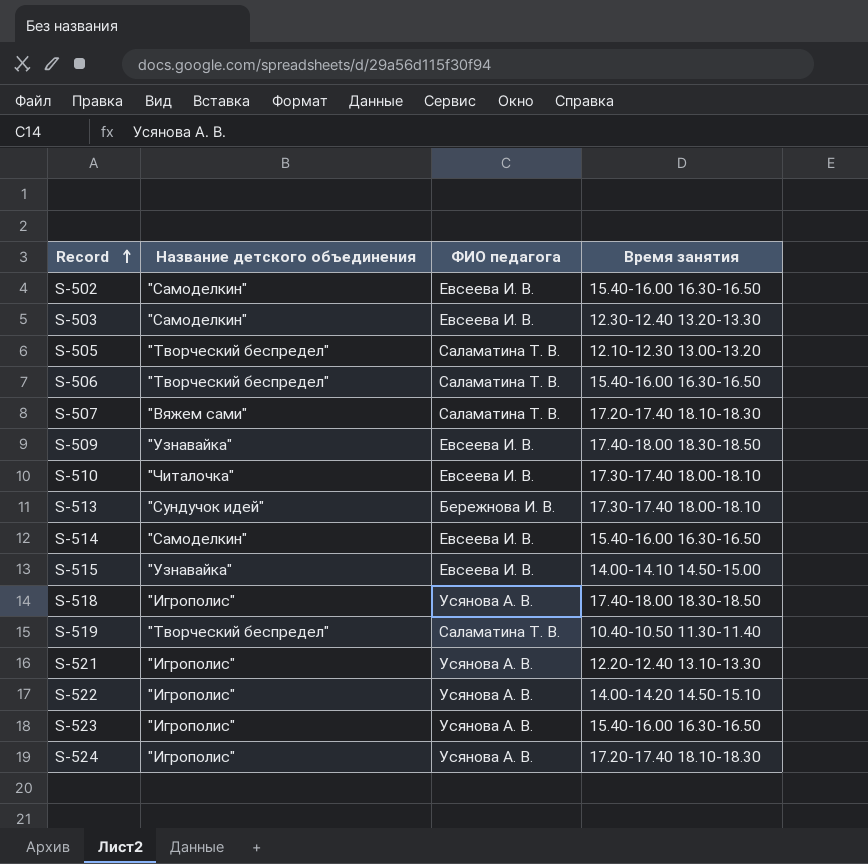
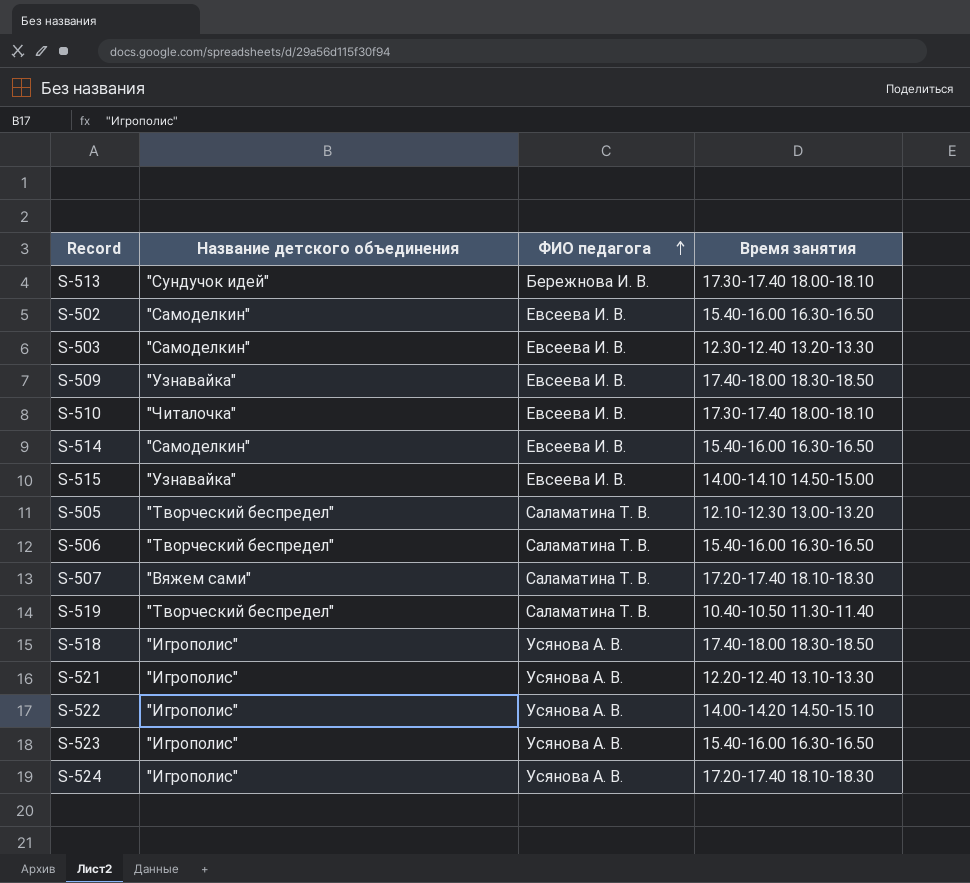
row order: Record ascending -> ФИО педагога ascending

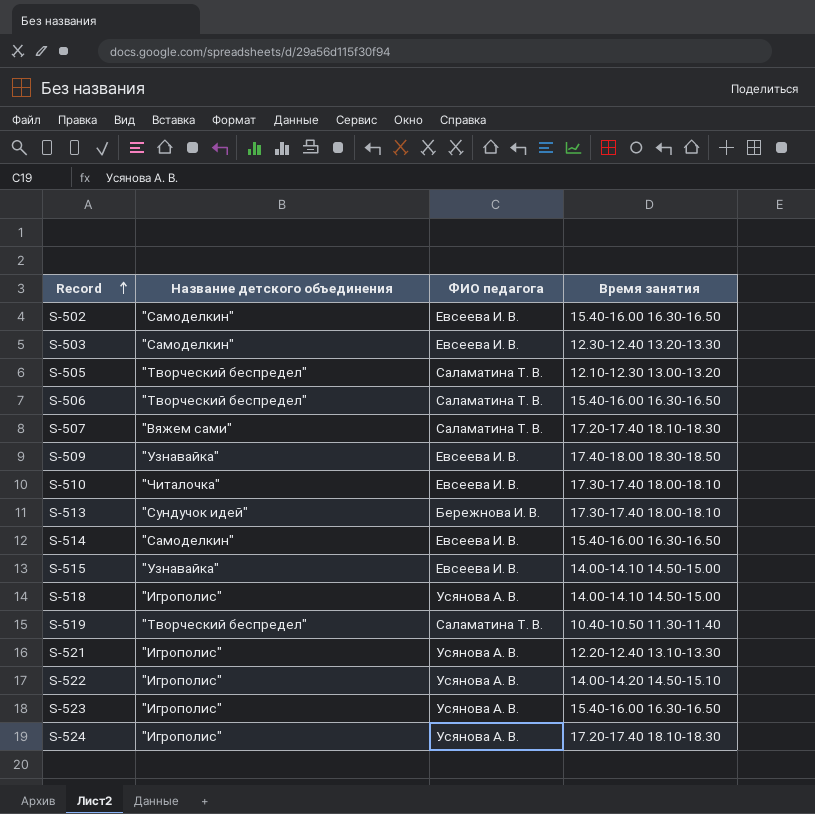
row order: ФИО педагога ascending -> Record ascending
S-518 | Время занятия: 17.40-18.00 18.30-18.50 -> 14.00-14.10 14.50-15.00

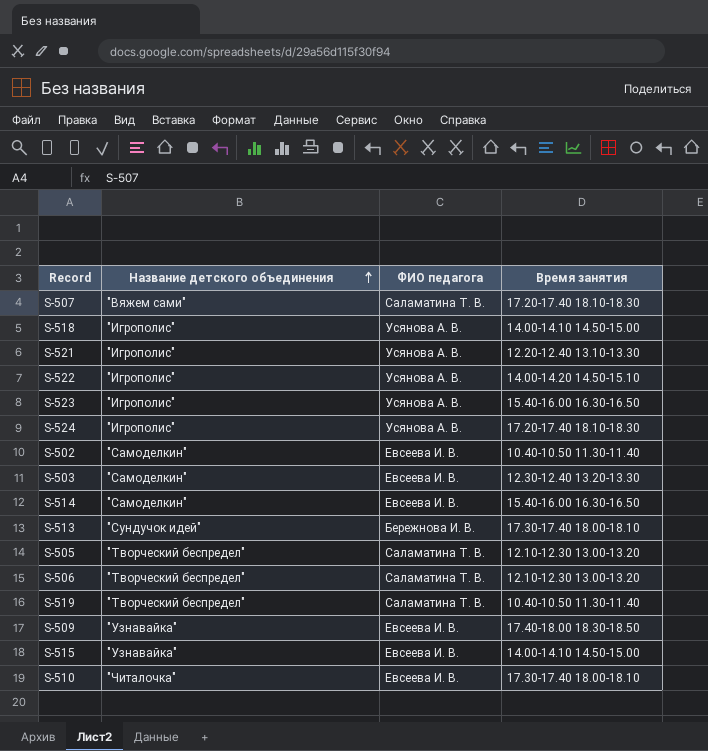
row order: Record ascending -> Название детского объединения ascending
S-502 | Время занятия: 15.40-16.00 16.30-16.50 -> 10.40-10.50 11.30-11.40
S-506 | Время занятия: 15.40-16.00 16.30-16.50 -> 12.10-12.30 13.00-13.20

